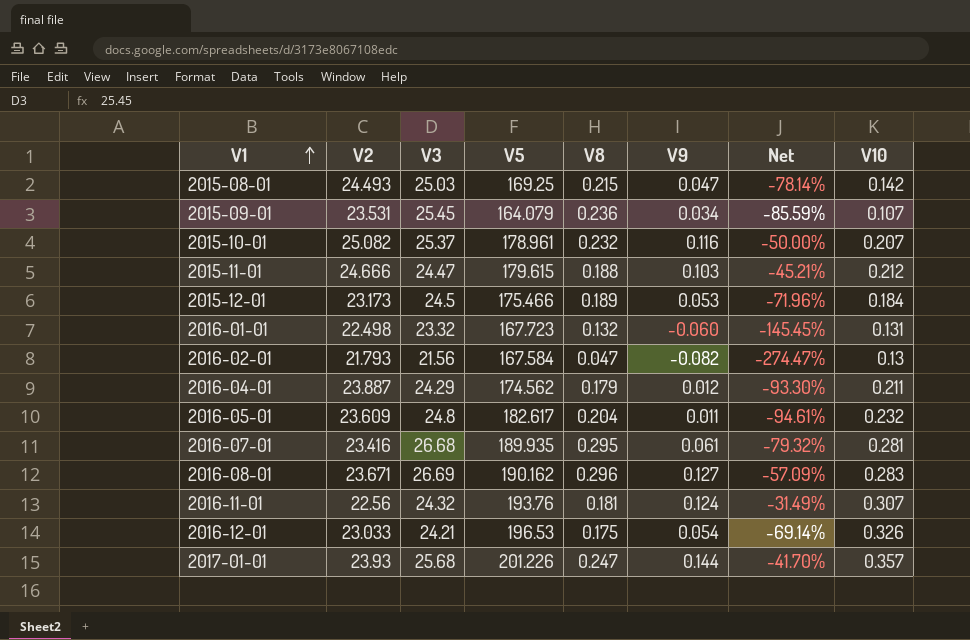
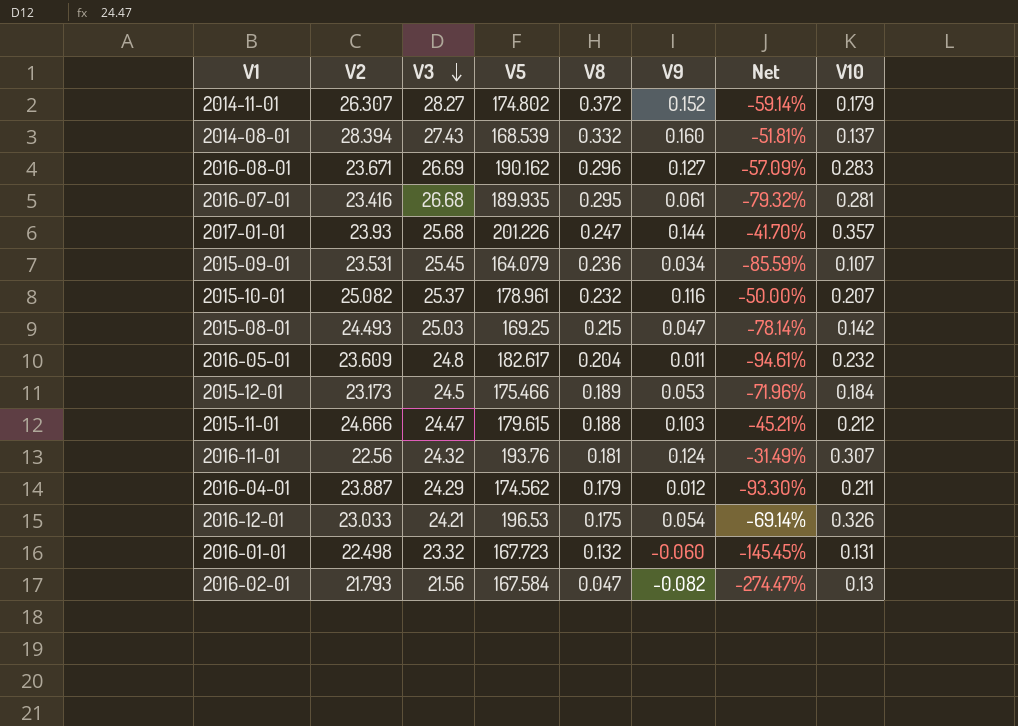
row order: V1 ascending -> V3 descending
row 2014-11-01: none -> 26.307 | 28.27 | 174.802 | 0.372 | 0.152 | -59.14% | 0.179
row 2014-08-01: none -> 28.394 | 27.43 | 168.539 | 0.332 | 0.160 | -51.81% | 0.137

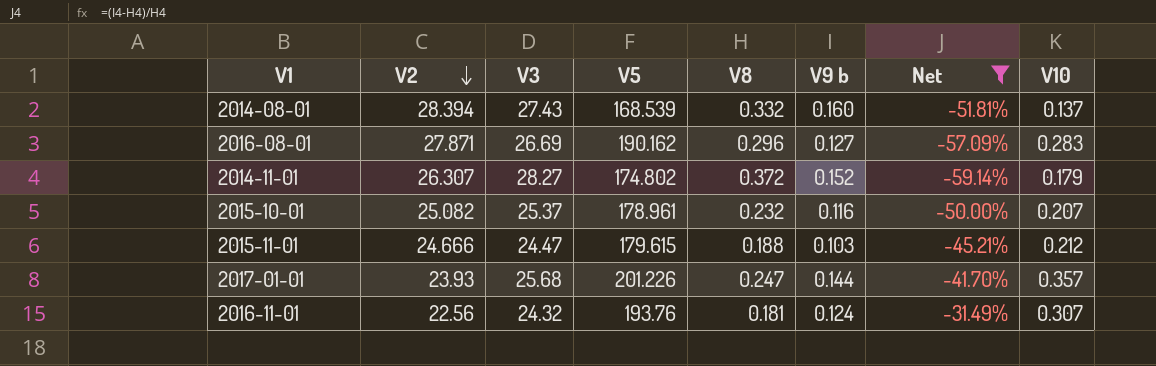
filter: none -> Net >= -59.14%
row order: V3 descending -> V2 descending
column name: V9 -> V9 b
2016-08-01 | V2: 23.671 -> 27.871

